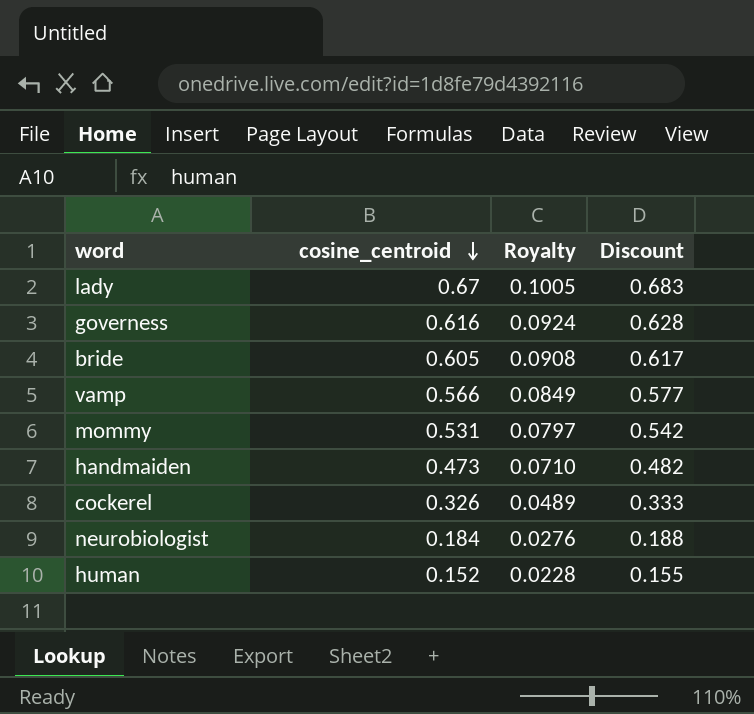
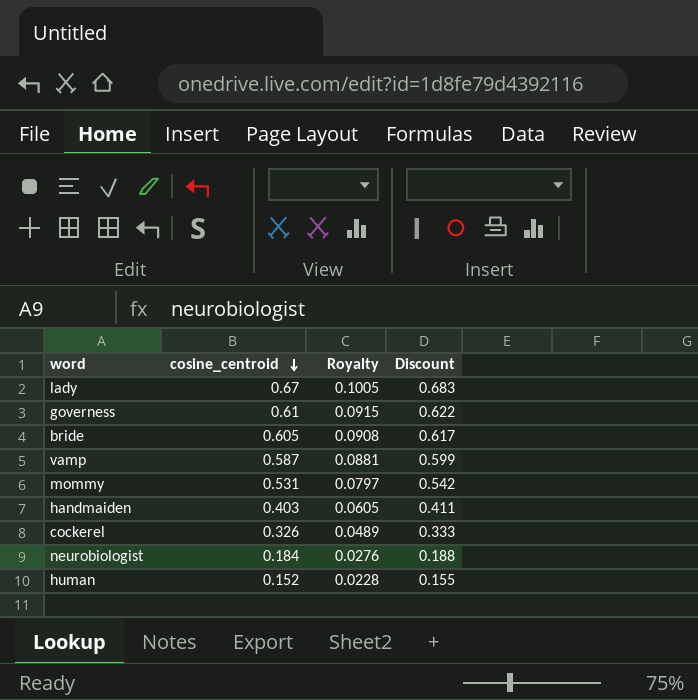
governess | cosine_centroid: 0.616 -> 0.61
governess | Royalty: 0.0924 -> 0.0915
governess | Discount: 0.628 -> 0.622
vamp | cosine_centroid: 0.566 -> 0.587
vamp | Royalty: 0.0849 -> 0.0881
vamp | Discount: 0.577 -> 0.599
handmaiden | cosine_centroid: 0.473 -> 0.403
handmaiden | Royalty: 0.0710 -> 0.0605
handmaiden | Discount: 0.482 -> 0.411

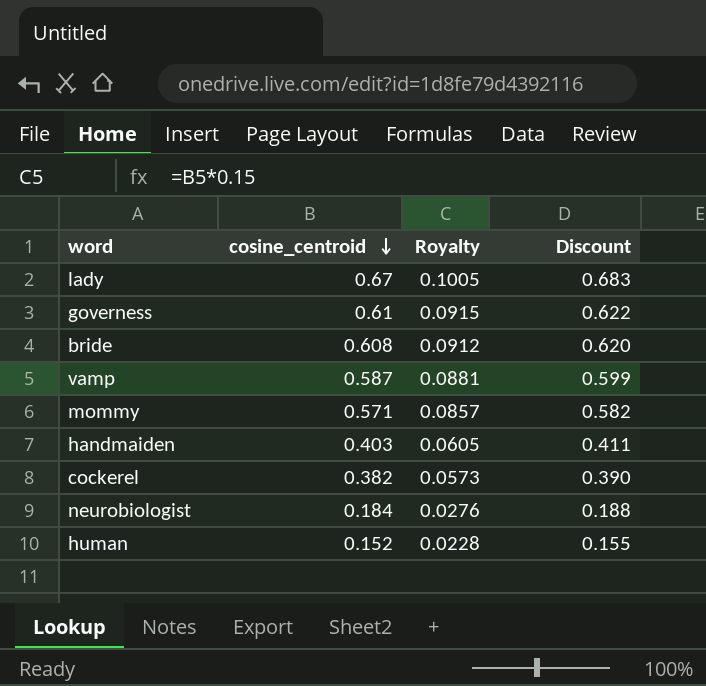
bride | cosine_centroid: 0.605 -> 0.608
bride | Royalty: 0.0908 -> 0.0912
bride | Discount: 0.617 -> 0.620
mommy | cosine_centroid: 0.531 -> 0.571
mommy | Royalty: 0.0797 -> 0.0857
mommy | Discount: 0.542 -> 0.582
cockerel | cosine_centroid: 0.326 -> 0.382
cockerel | Royalty: 0.0489 -> 0.0573
cockerel | Discount: 0.333 -> 0.390

